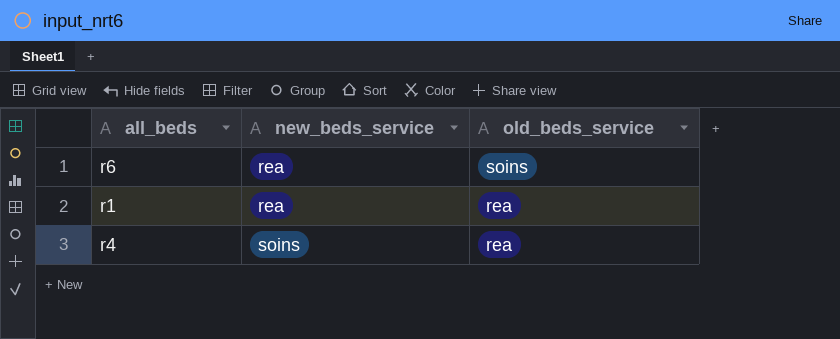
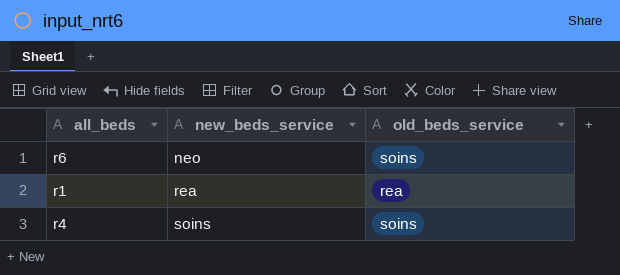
r6 | new_beds_service: rea -> neo
r4 | old_beds_service: rea -> soins

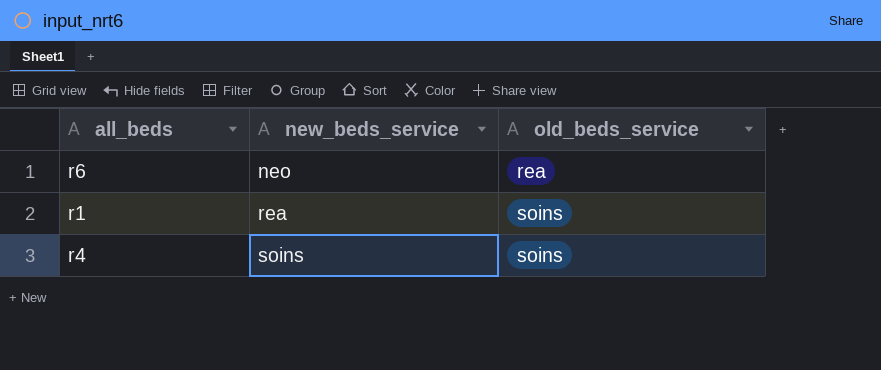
r6 | old_beds_service: soins -> rea
r1 | old_beds_service: rea -> soins

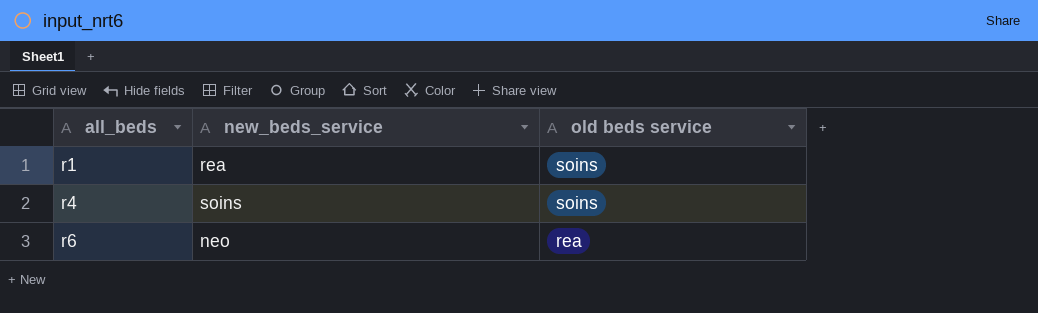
row order: new_beds_service ascending -> all_beds ascending
column name: old_beds_service -> old beds service

